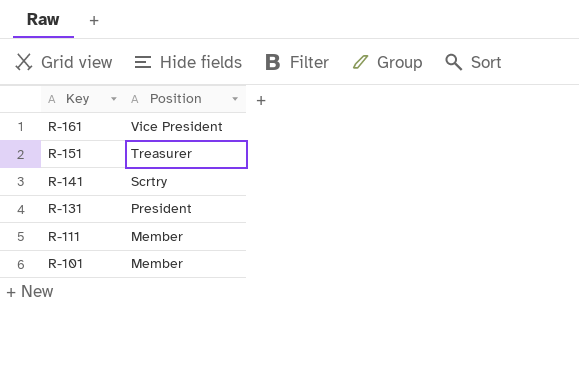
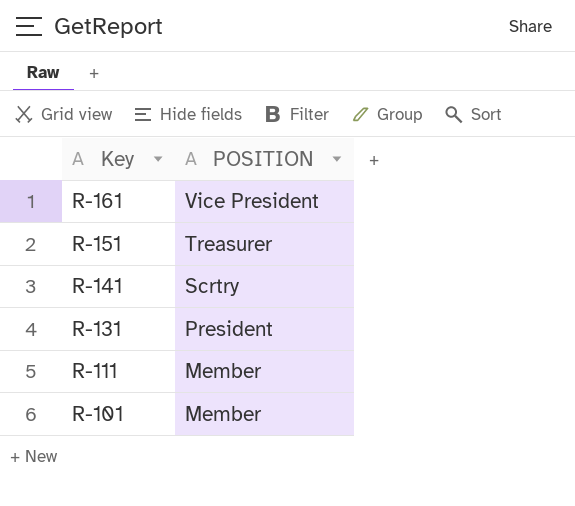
column name: Position -> POSITION

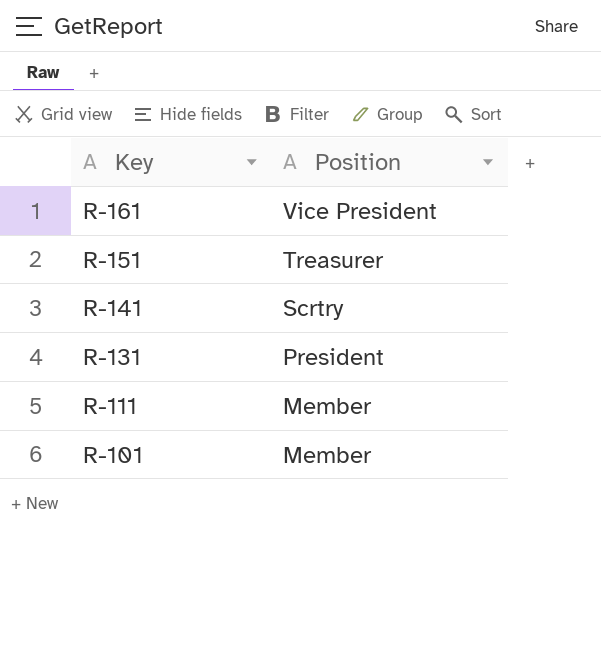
column name: POSITION -> Position

